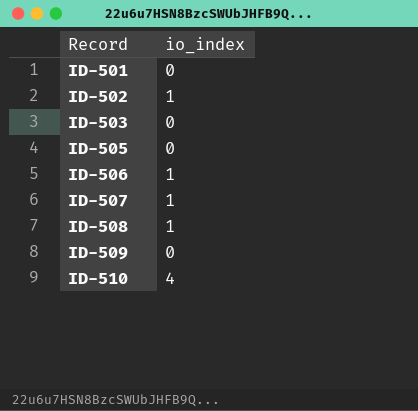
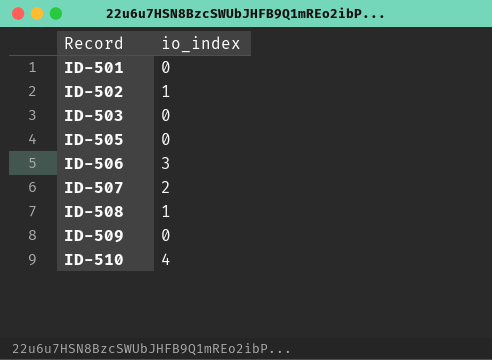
ID-506 | io_index: 1 -> 3
ID-507 | io_index: 1 -> 2

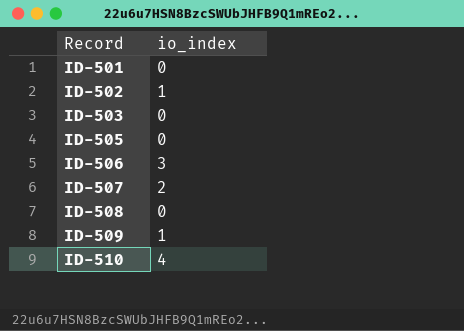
ID-508 | io_index: 1 -> 0
ID-509 | io_index: 0 -> 1

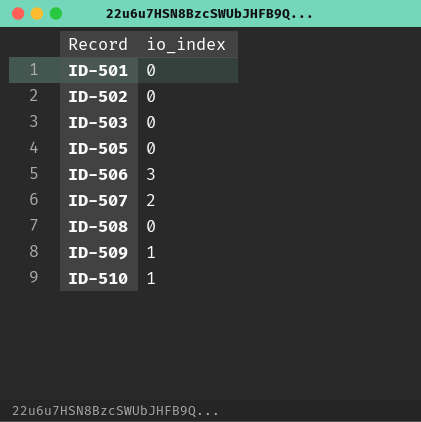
ID-502 | io_index: 1 -> 0
ID-510 | io_index: 4 -> 1

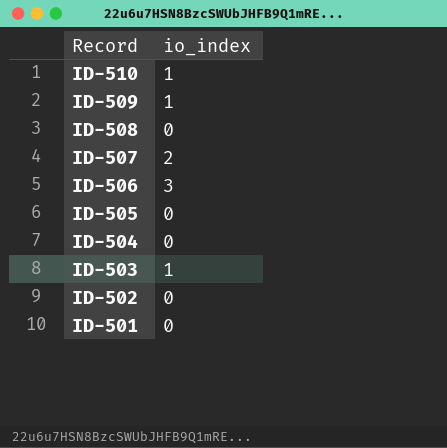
row order: Record ascending -> Record descending
row ID-504: none -> 0
ID-503 | io_index: 0 -> 1

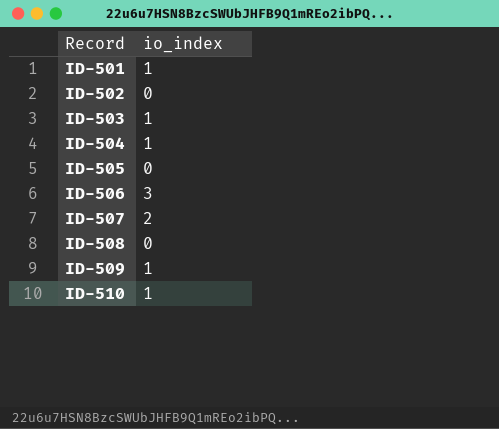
row order: Record descending -> Record ascending
ID-501 | io_index: 0 -> 1
ID-504 | io_index: 0 -> 1

